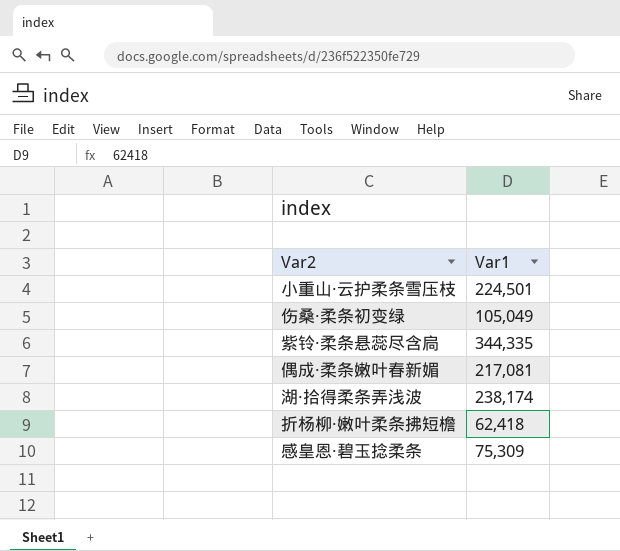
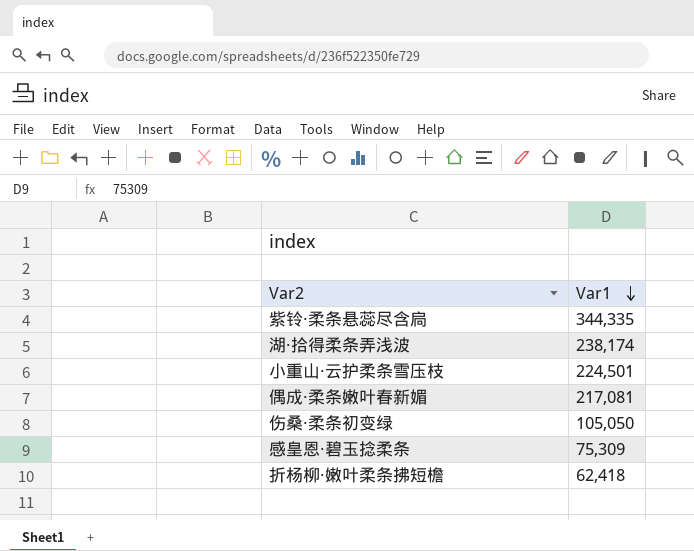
row order: none -> Var1 descending
伤桑·柔条初变绿 | Var1: 105,049 -> 105,050

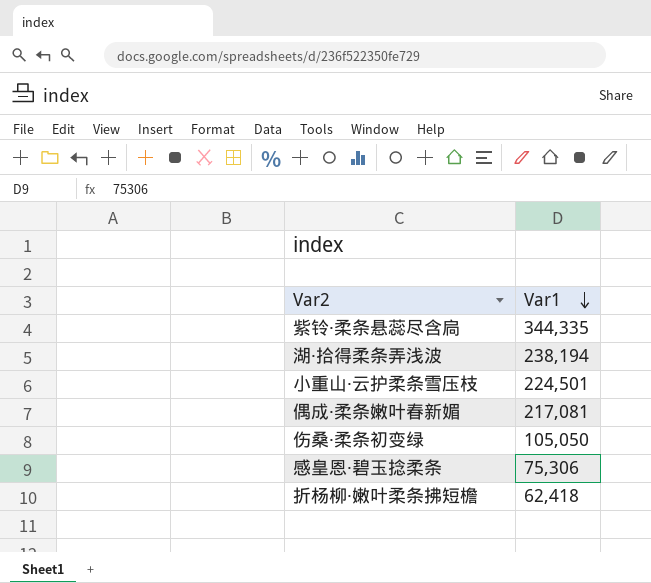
湖·拾得柔条弄浅波 | Var1: 238,174 -> 238,194
感皇恩·碧玉捻柔条 | Var1: 75,309 -> 75,306

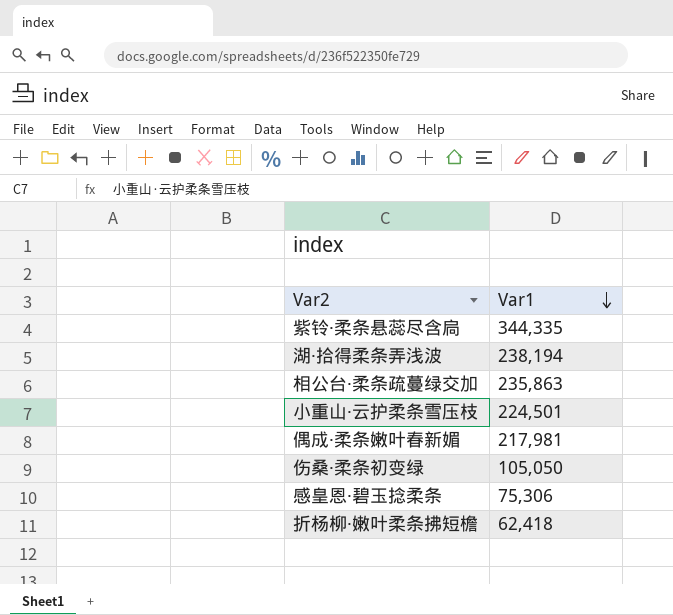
row 相公台·柔条疏蔓绿交加: none -> 235,863
偶成·柔条嫩叶春新媚 | Var1: 217,081 -> 217,981

